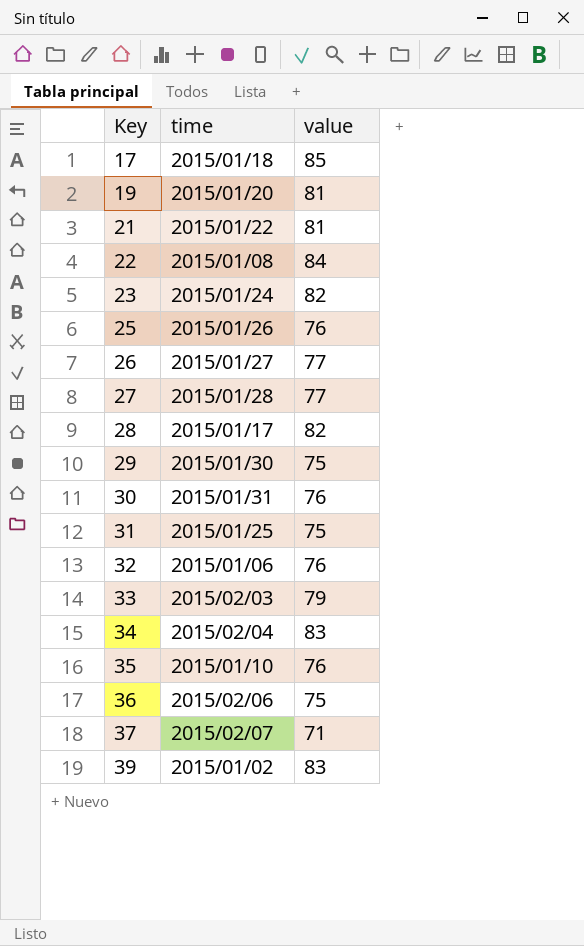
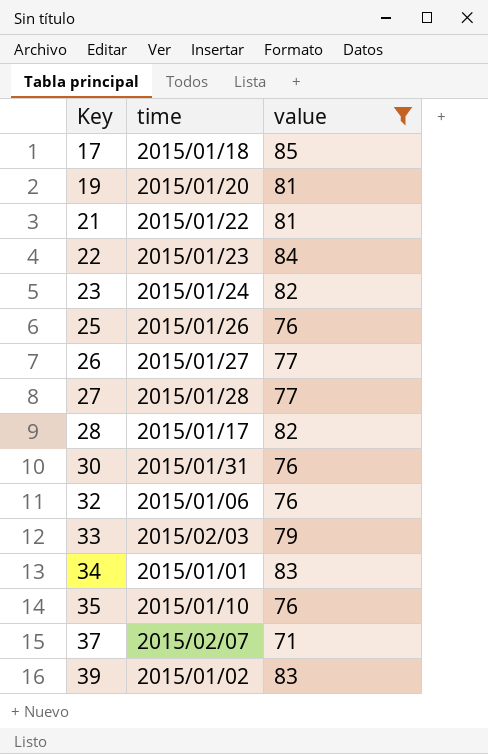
filter: none -> value != 75
22 | time: 2015/01/08 -> 2015/01/23
34 | time: 2015/02/04 -> 2015/01/01

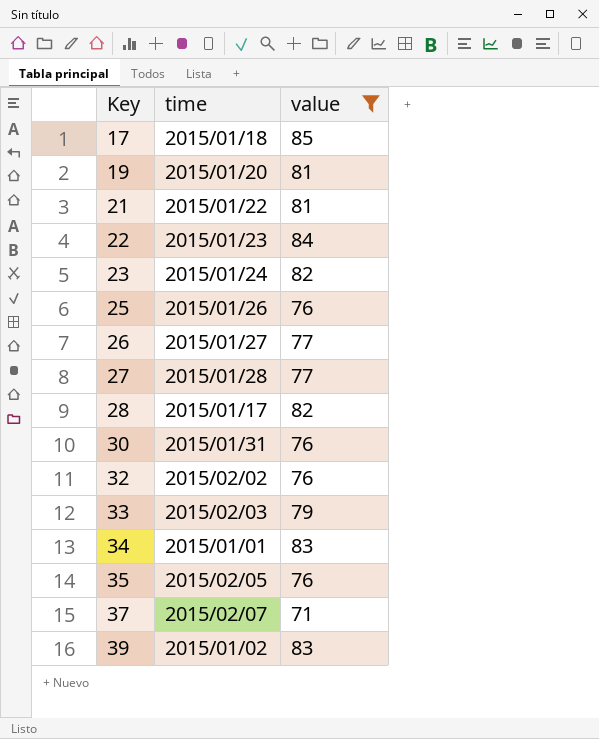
32 | time: 2015/01/06 -> 2015/02/02
35 | time: 2015/01/10 -> 2015/02/05

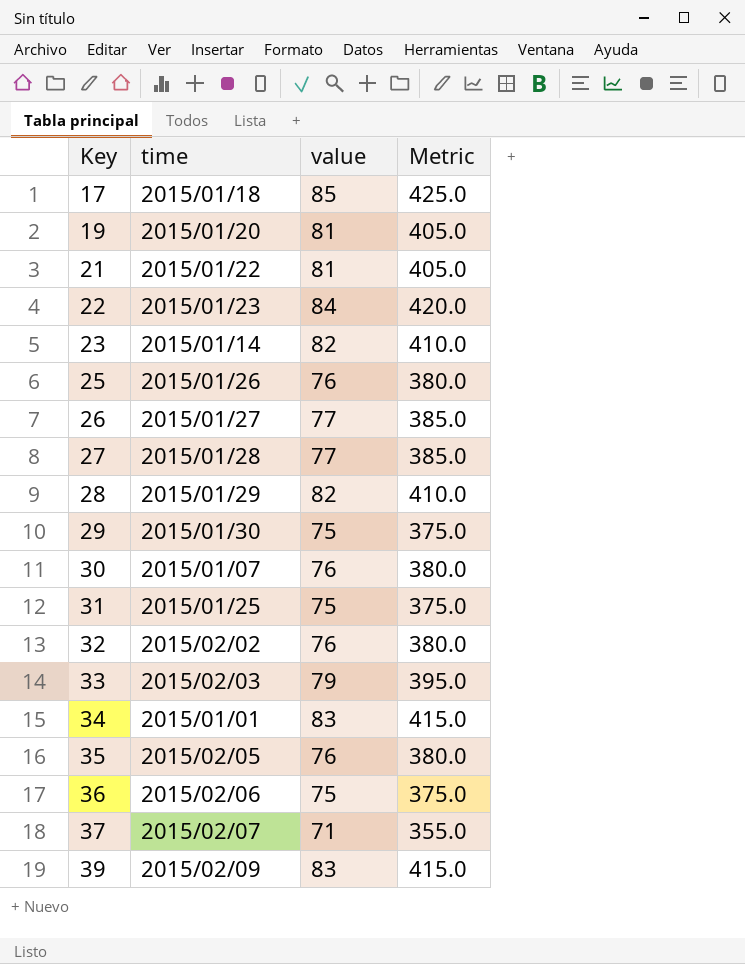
filter: value != 75 -> none
column Metric | formula: none -> [value] * 5
23 | time: 2015/01/24 -> 2015/01/14
28 | time: 2015/01/17 -> 2015/01/29
30 | time: 2015/01/31 -> 2015/01/07
39 | time: 2015/01/02 -> 2015/02/09

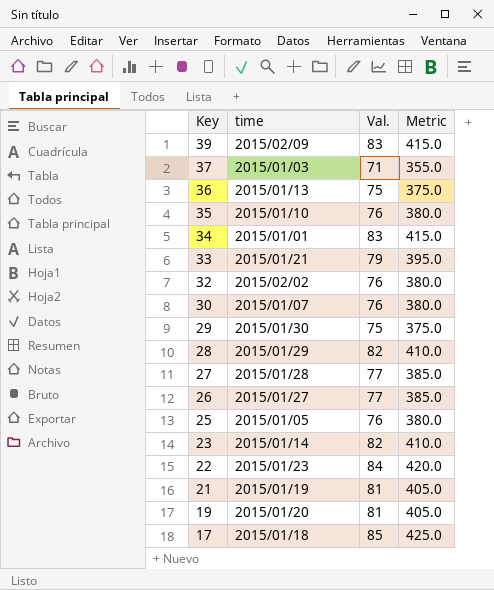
row order: Key ascending -> Key descending
column name: value -> Val.
row 31: 2015/01/25 | 75 | 375.0 -> none
37 | time: 2015/02/07 -> 2015/01/03
36 | time: 2015/02/06 -> 2015/01/13
35 | time: 2015/02/05 -> 2015/01/10
33 | time: 2015/02/03 -> 2015/01/21
25 | time: 2015/01/26 -> 2015/01/05
21 | time: 2015/01/22 -> 2015/01/19

